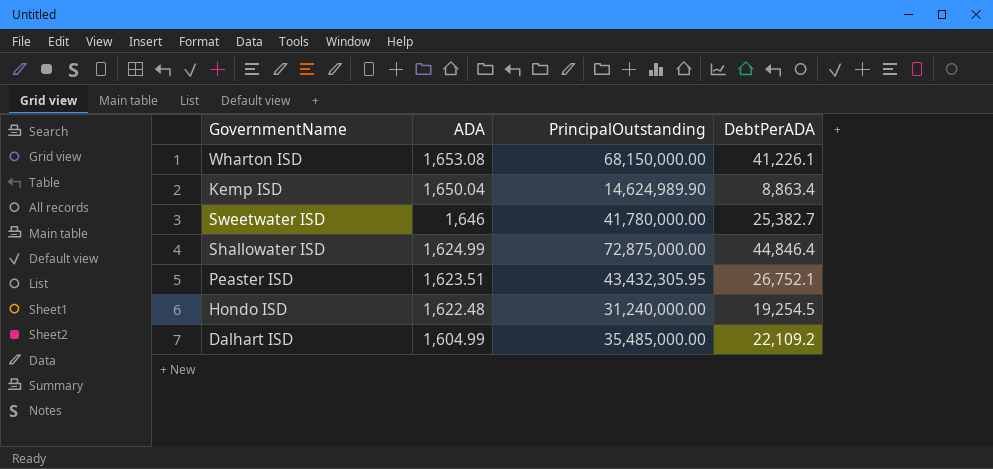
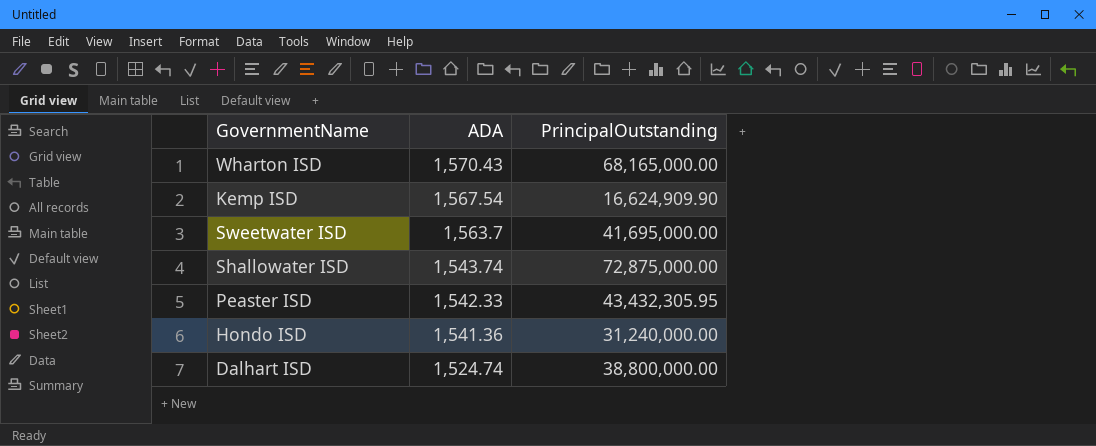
column DebtPerADA | formula: [PrincipalOutstanding] / [ADA] -> none
Wharton ISD | ADA: 1,653.08 -> 1,570.43
Wharton ISD | PrincipalOutstanding: 68,150,000.00 -> 68,165,000.00
Kemp ISD | ADA: 1,650.04 -> 1,567.54
Kemp ISD | PrincipalOutstanding: 14,624,989.90 -> 16,624,909.90
Sweetwater ISD | ADA: 1,646 -> 1,563.7
Sweetwater ISD | PrincipalOutstanding: 41,780,000.00 -> 41,695,000.00
Shallowater ISD | ADA: 1,624.99 -> 1,543.74
Peaster ISD | ADA: 1,623.51 -> 1,542.33
Hondo ISD | ADA: 1,622.48 -> 1,541.36
Dalhart ISD | ADA: 1,604.99 -> 1,524.74
Dalhart ISD | PrincipalOutstanding: 35,485,000.00 -> 38,800,000.00

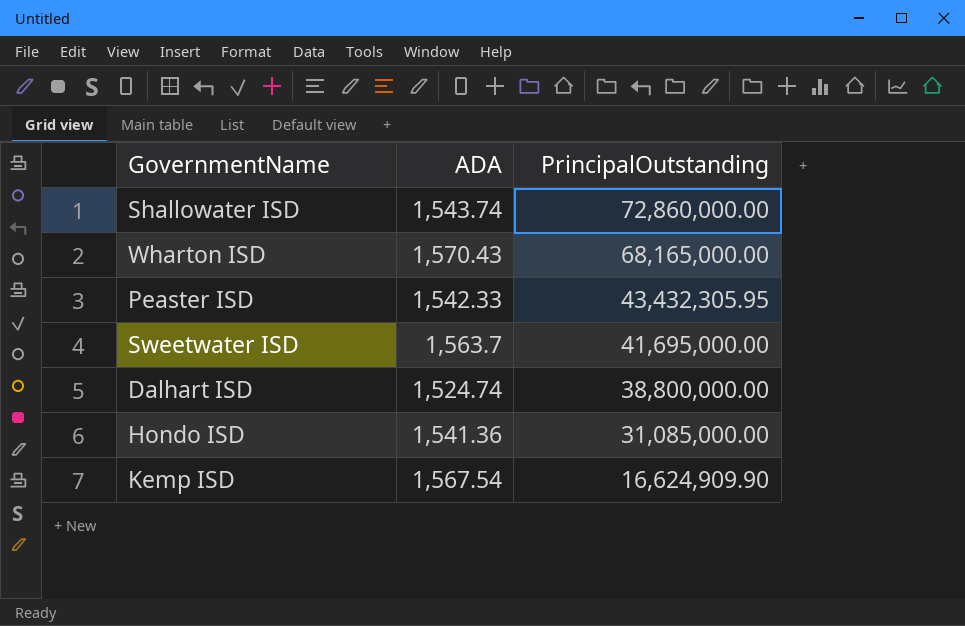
row order: ADA descending -> PrincipalOutstanding descending
Shallowater ISD | PrincipalOutstanding: 72,875,000.00 -> 72,860,000.00
Hondo ISD | PrincipalOutstanding: 31,240,000.00 -> 31,085,000.00

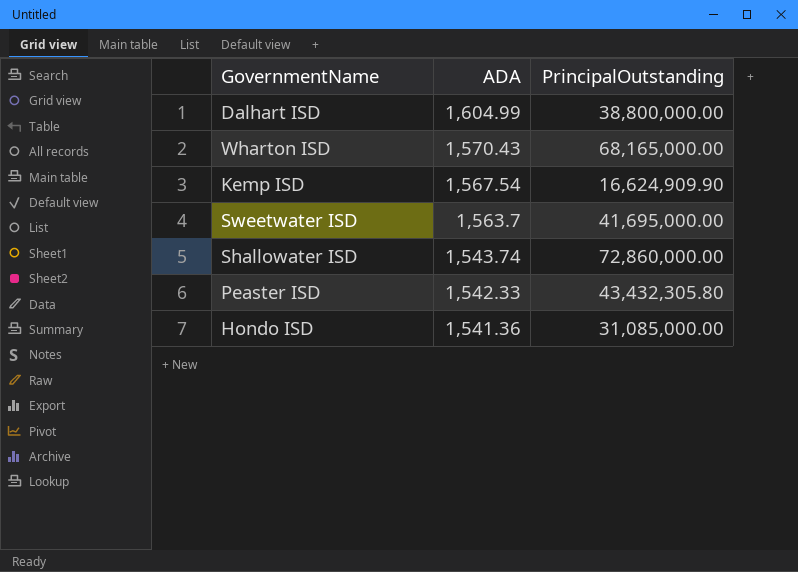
row order: PrincipalOutstanding descending -> ADA descending
Dalhart ISD | ADA: 1,524.74 -> 1,604.99
Peaster ISD | PrincipalOutstanding: 43,432,305.95 -> 43,432,305.80

